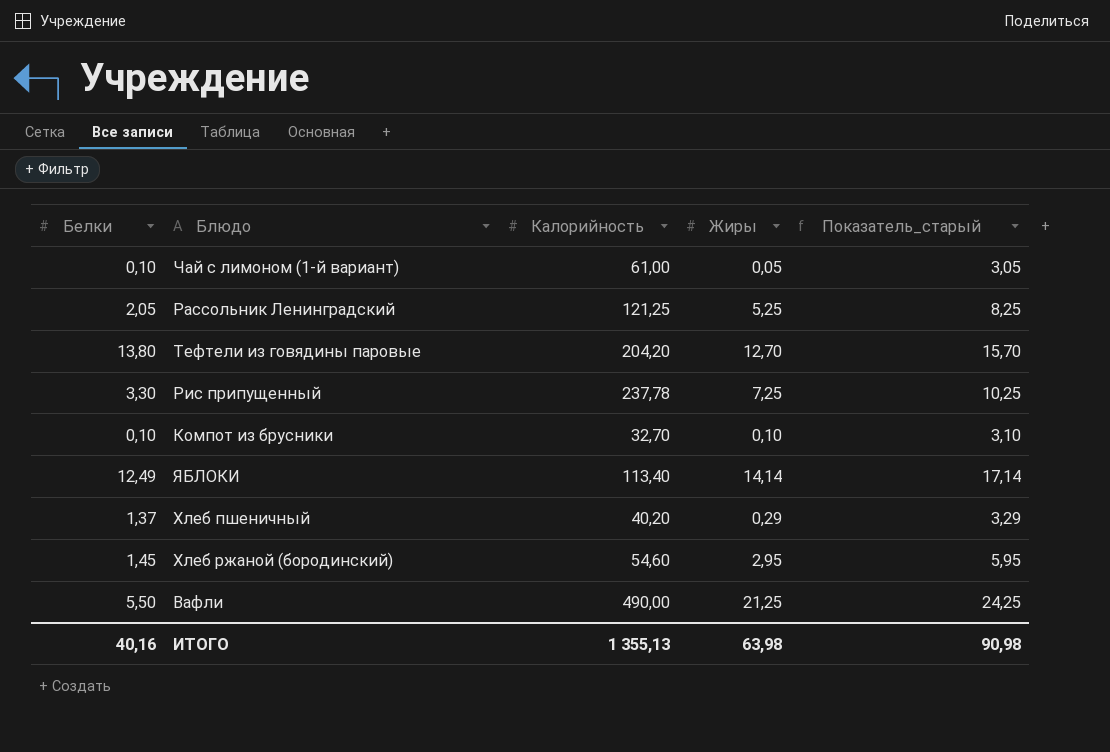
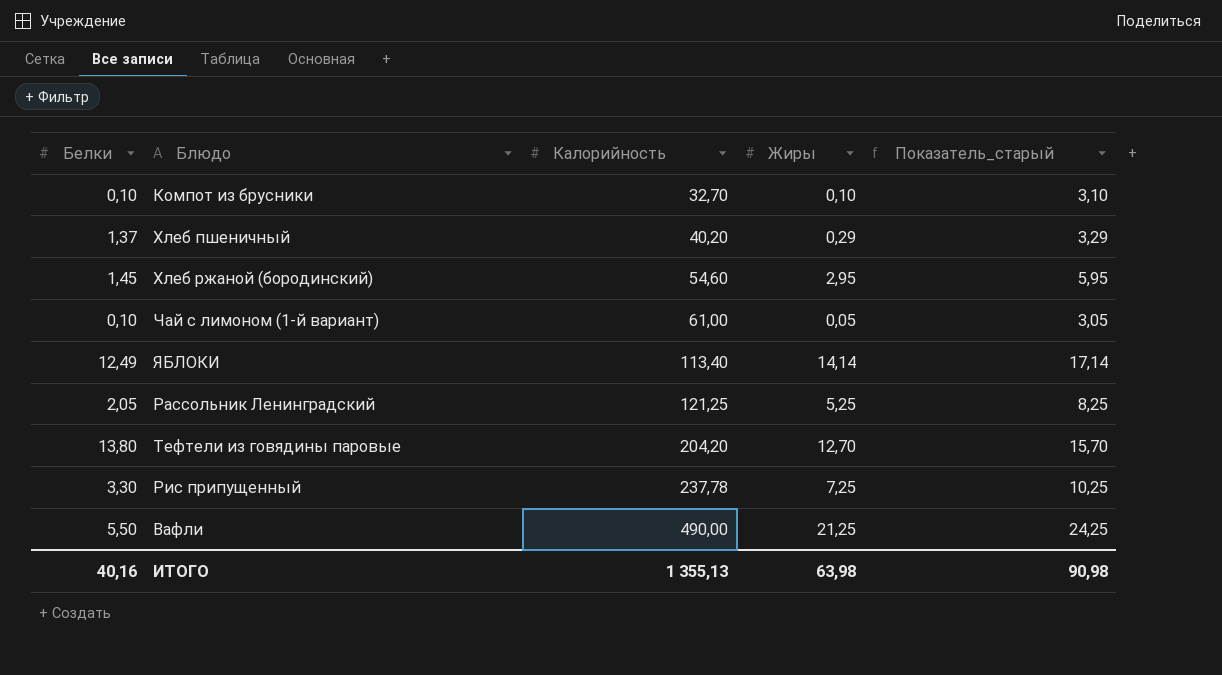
row order: none -> Калорийность ascending

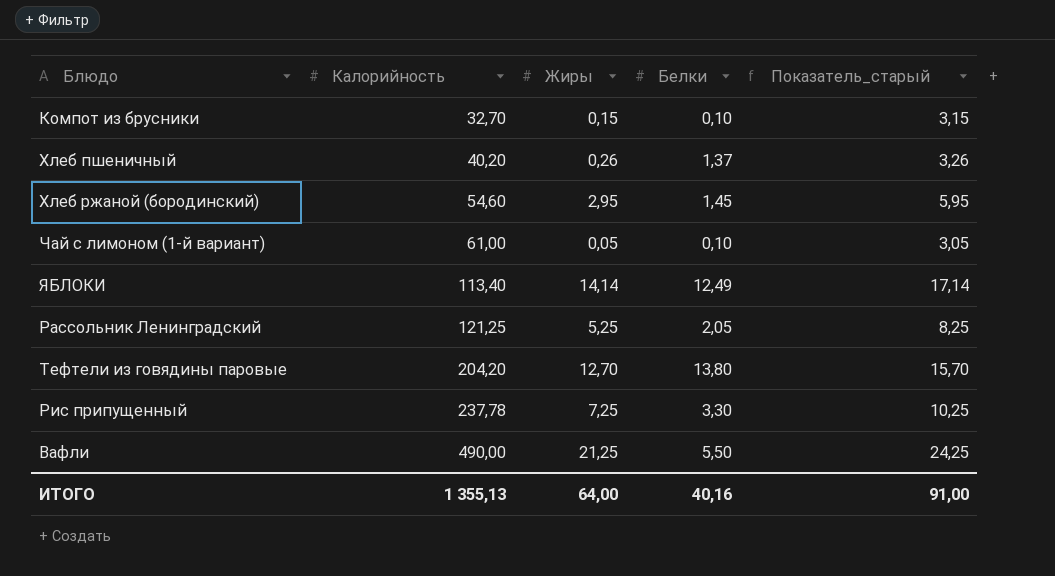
column Белки | position: 1 -> 4
Компот из брусники | Жиры: 0,10 -> 0,15
Компот из брусники | Показатель_старый: 3,10 -> 3,15
Хлеб пшеничный | Жиры: 0,29 -> 0,26
Хлеб пшеничный | Показатель_старый: 3,29 -> 3,26
ИТОГО | Жиры: 63,98 -> 64,00
ИТОГО | Показатель_старый: 90,98 -> 91,00

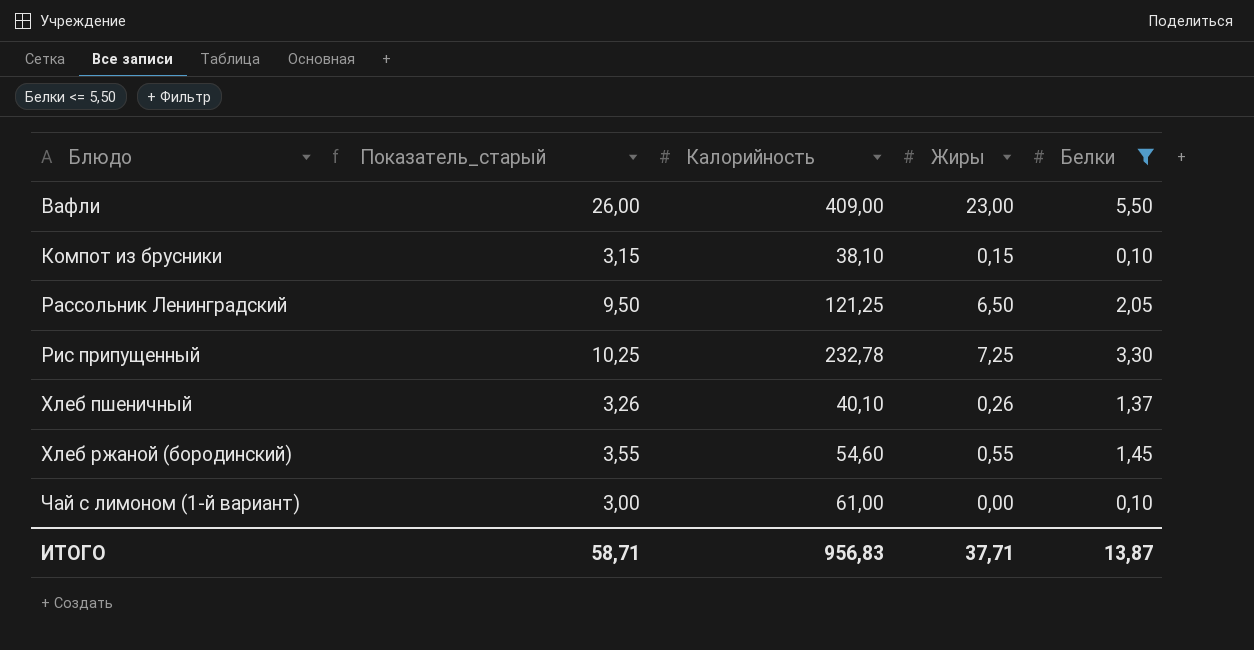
filter: none -> Белки <= 5,50
row order: Калорийность ascending -> Блюдо ascending
column Показатель_старый | position: 5 -> 2
Вафли | Показатель_старый: 24,25 -> 26,00
Вафли | Калорийность: 490,00 -> 409,00
Вафли | Жиры: 21,25 -> 23,00
Компот из брусники | Калорийность: 32,70 -> 38,10
Рассольник Ленинградский | Показатель_старый: 8,25 -> 9,50
Рассольник Ленинградский | Жиры: 5,25 -> 6,50
Рис припущенный | Калорийность: 237,78 -> 232,78
Хлеб пшеничный | Калорийность: 40,20 -> 40,10
Хлеб ржаной (бородинский) | Показатель_старый: 5,95 -> 3,55
Хлеб ржаной (бородинский) | Жиры: 2,95 -> 0,55
Чай с лимоном (1-й вариант) | Показатель_старый: 3,05 -> 3,00
Чай с лимоном (1-й вариант) | Жиры: 0,05 -> 0,00
ИТОГО | Показатель_старый: 91,00 -> 58,71
ИТОГО | Калорийность: 1 355,13 -> 956,83
ИТОГО | Жиры: 64,00 -> 37,71
ИТОГО | Белки: 40,16 -> 13,87

